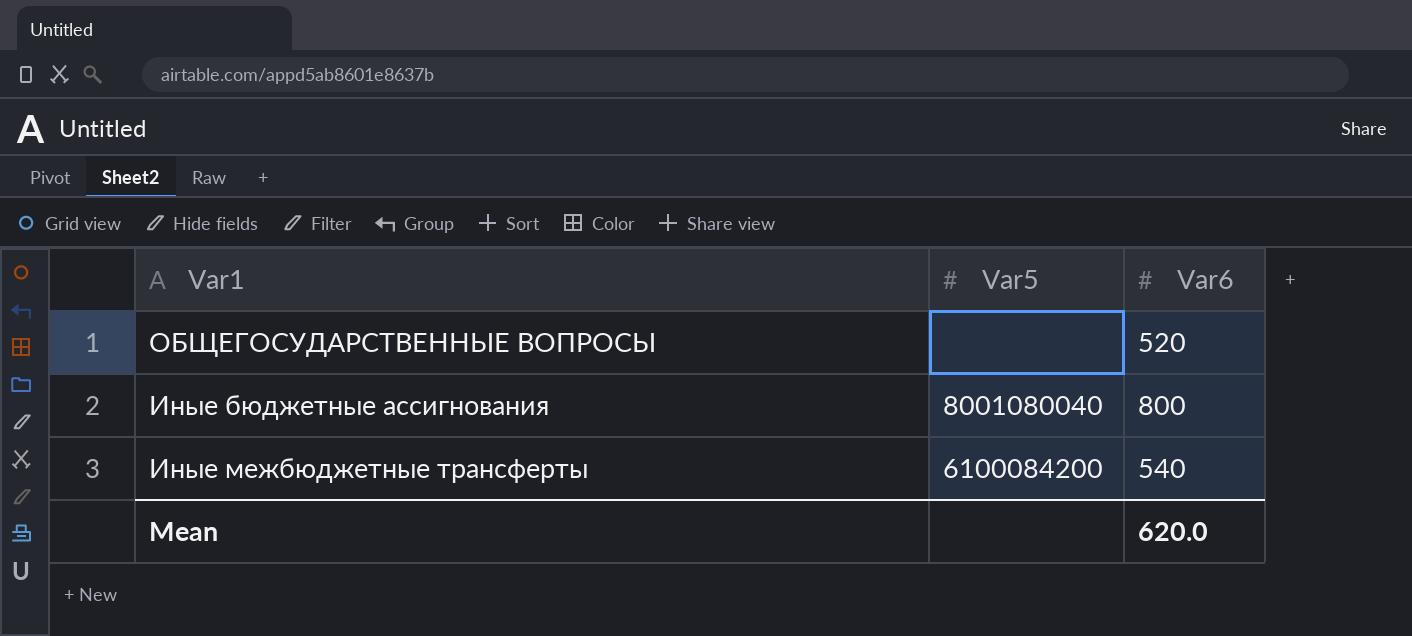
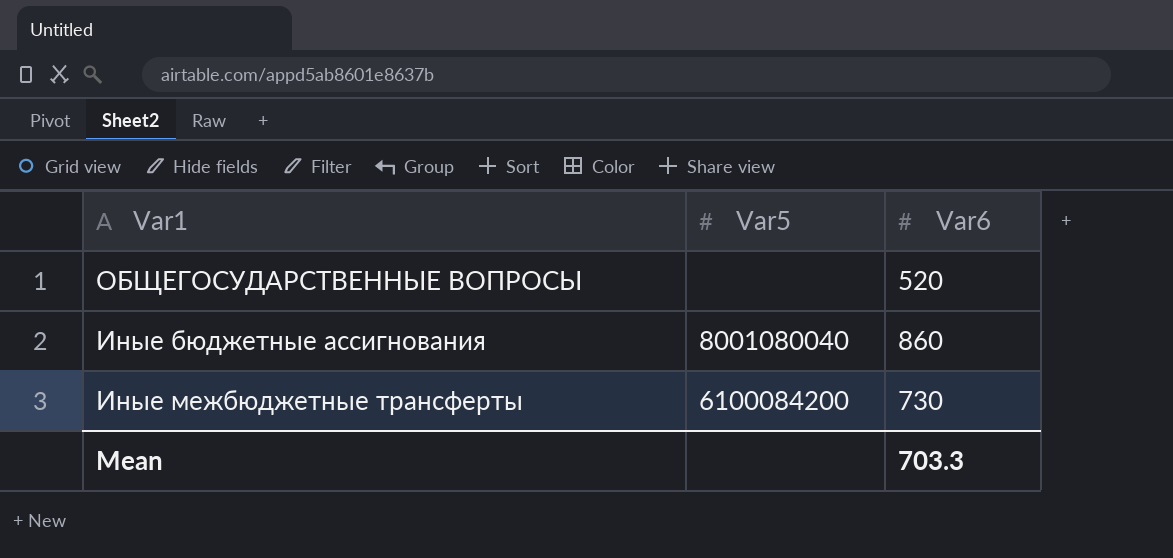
Иные бюджетные ассигнования | Var6: 800 -> 860
Иные межбюджетные трансферты | Var6: 540 -> 730
Mean | Var6: 620.0 -> 703.3

